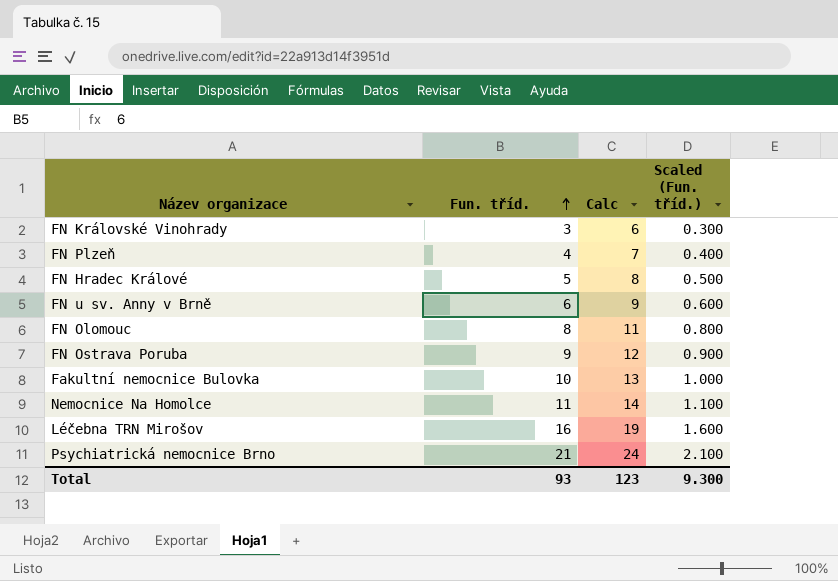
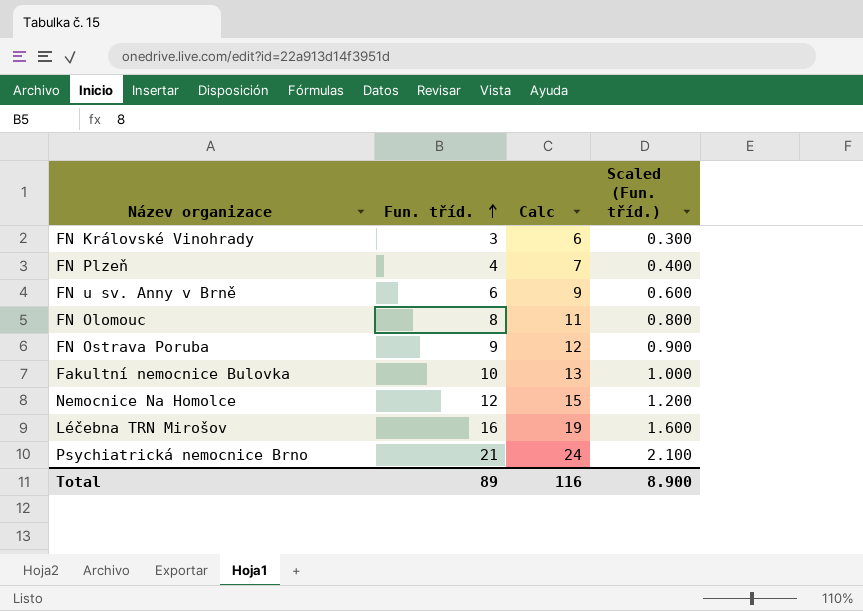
row FN Hradec Králové: 5 | 8 | 0.500 -> none
Nemocnice Na Homolce | Fun. tříd.: 11 -> 12
Nemocnice Na Homolce | Calc: 14 -> 15
Nemocnice Na Homolce | Scaled (Fun. tříd.): 1.100 -> 1.200
Total | Fun. tříd.: 93 -> 89
Total | Calc: 123 -> 116
Total | Scaled (Fun. tříd.): 9.300 -> 8.900

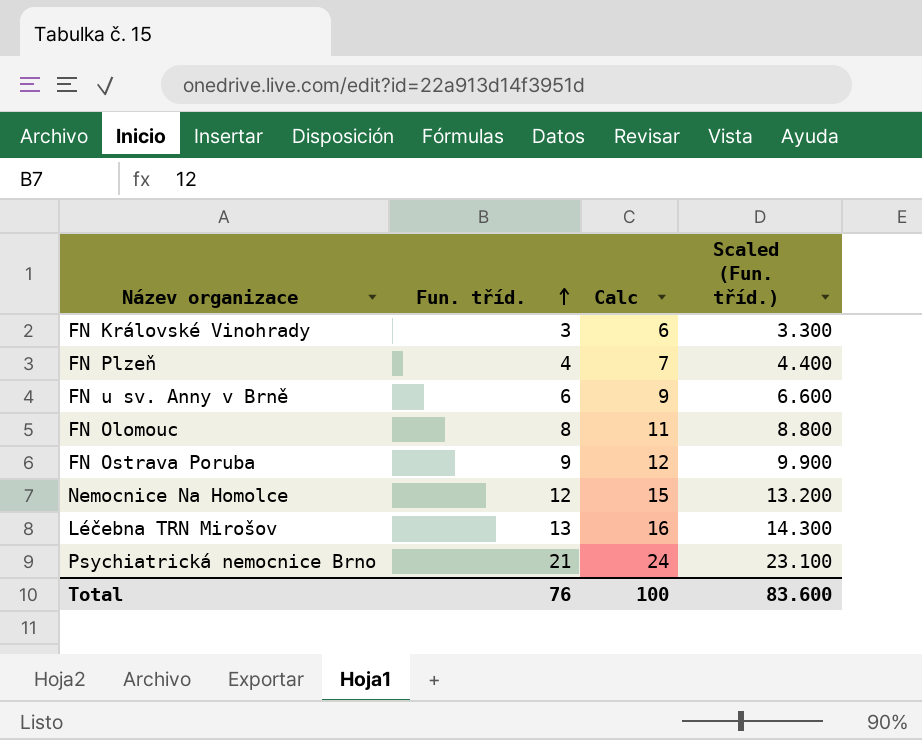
column Scaled (Fun. tříd.) | formula: [Fun. tříd.] * 0.1 -> [Fun. tříd.] * 1.1
row Fakultní nemocnice Bulovka: 10 | 13 | 1.000 -> none
Léčebna TRN Mirošov | Fun. tříd.: 16 -> 13
Léčebna TRN Mirošov | Calc: 19 -> 16
Total | Fun. tříd.: 89 -> 76
Total | Calc: 116 -> 100
Total | Scaled (Fun. tříd.): 8.900 -> 83.600

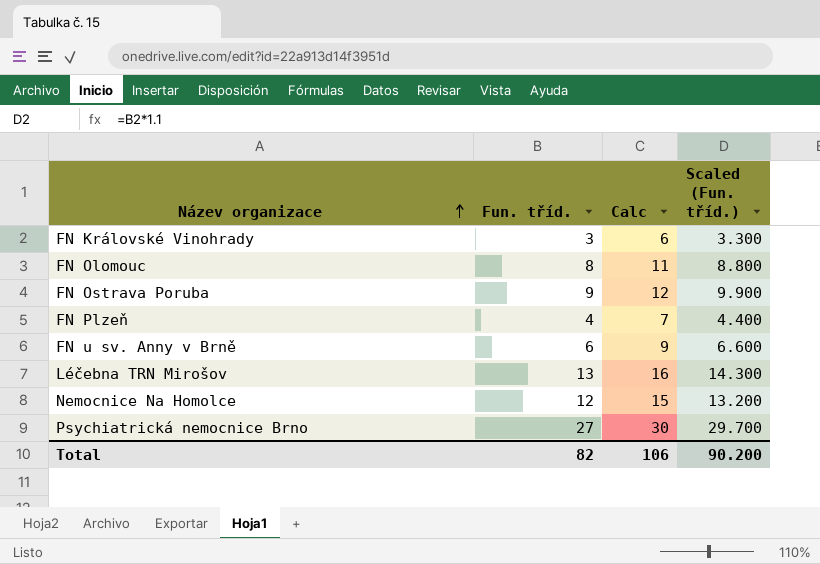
row order: Fun. tříd. ascending -> Název organizace ascending
Psychiatrická nemocnice Brno | Fun. tříd.: 21 -> 27
Psychiatrická nemocnice Brno | Calc: 24 -> 30
Psychiatrická nemocnice Brno | Scaled (Fun. tříd.): 23.100 -> 29.700
Total | Fun. tříd.: 76 -> 82
Total | Calc: 100 -> 106
Total | Scaled (Fun. tříd.): 83.600 -> 90.200

